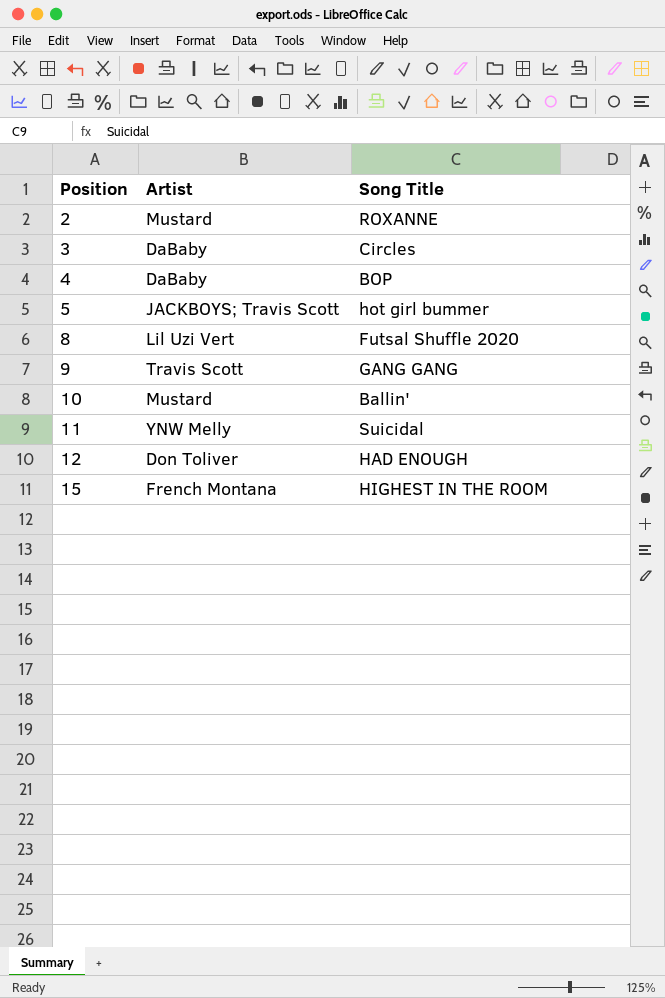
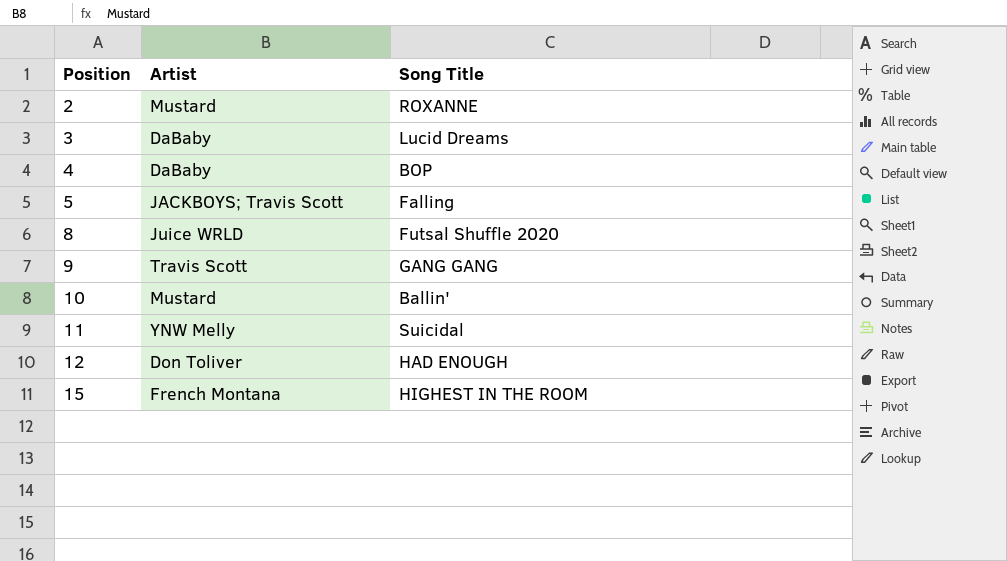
3 | Song Title: Circles -> Lucid Dreams
5 | Song Title: hot girl bummer -> Falling
8 | Artist: Lil Uzi Vert -> Juice WRLD

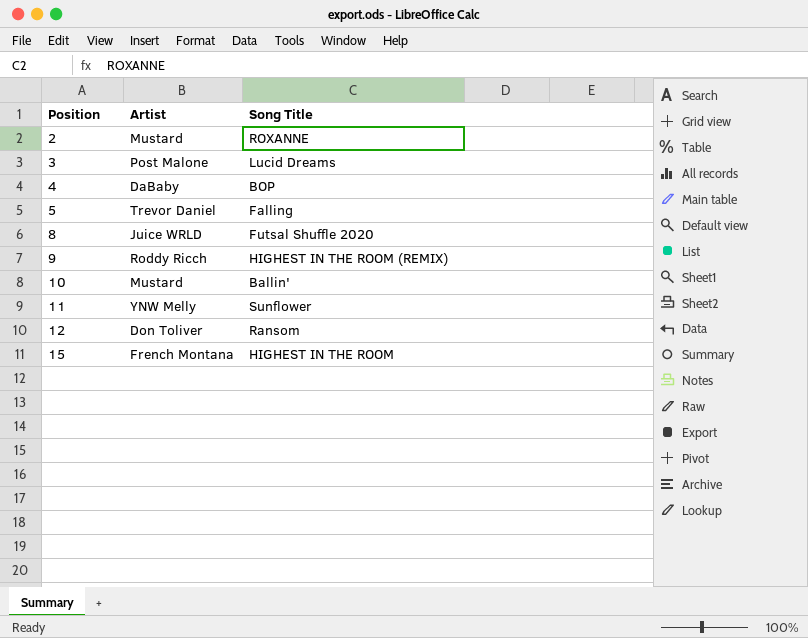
3 | Artist: DaBaby -> Post Malone
5 | Artist: JACKBOYS; Travis Scott -> Trevor Daniel
9 | Artist: Travis Scott -> Roddy Ricch
9 | Song Title: GANG GANG -> HIGHEST IN THE ROOM (REMIX)
11 | Song Title: Suicidal -> Sunflower
12 | Song Title: HAD ENOUGH -> Ransom

